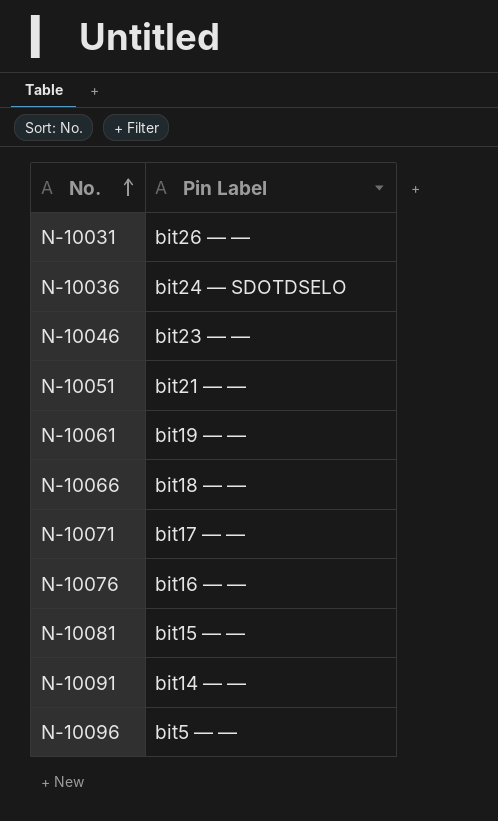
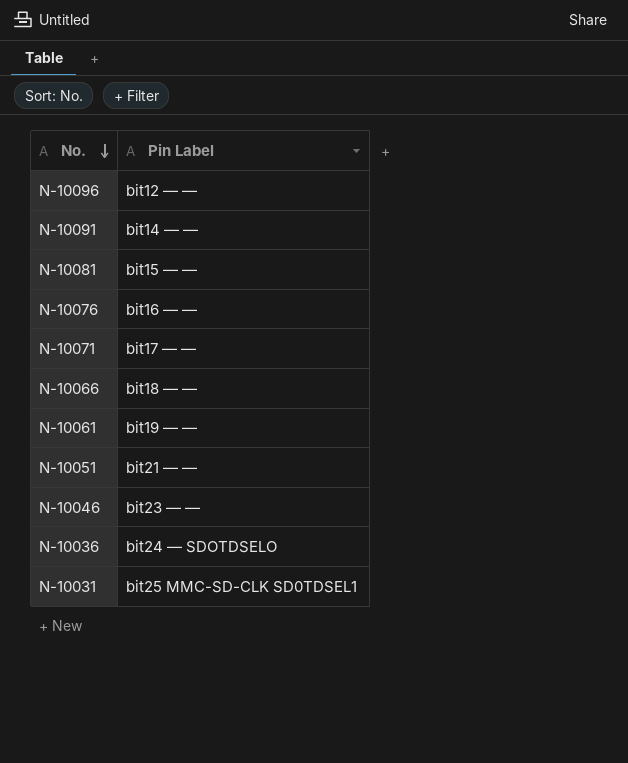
row order: No. ascending -> No. descending
N-10096 | Pin Label: bit5 — — -> bit12 — —
N-10031 | Pin Label: bit26 — — -> bit25 MMC-SD-CLK SD0TDSEL1

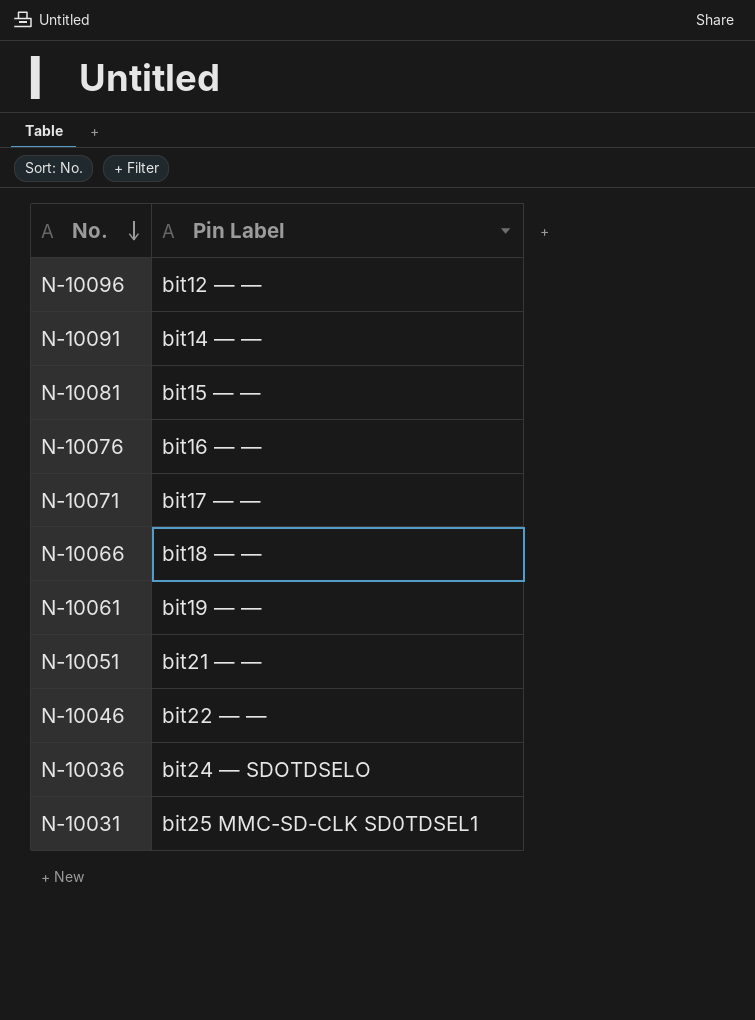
N-10046 | Pin Label: bit23 — — -> bit22 — —

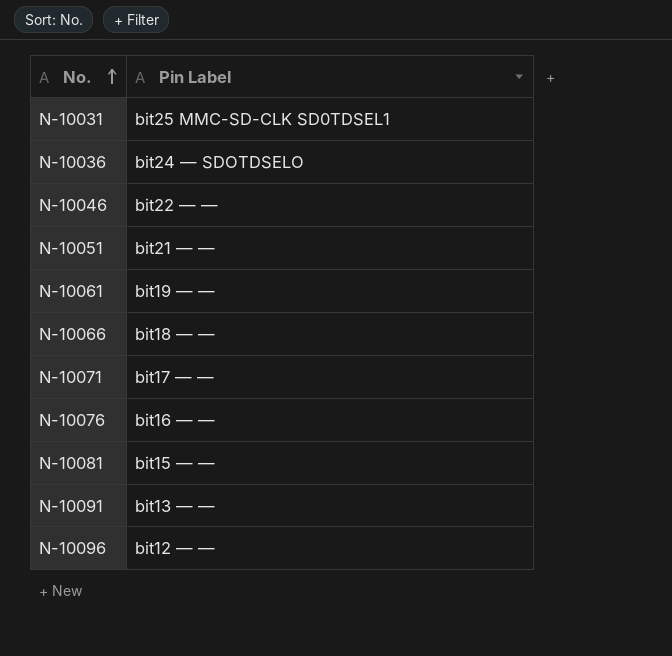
row order: No. descending -> No. ascending
N-10091 | Pin Label: bit14 — — -> bit13 — —

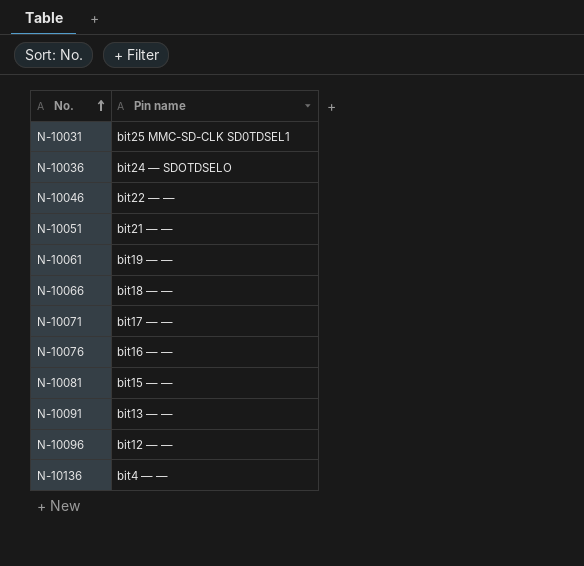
column name: Pin Label -> Pin name
row N-10136: none -> bit4 — —

